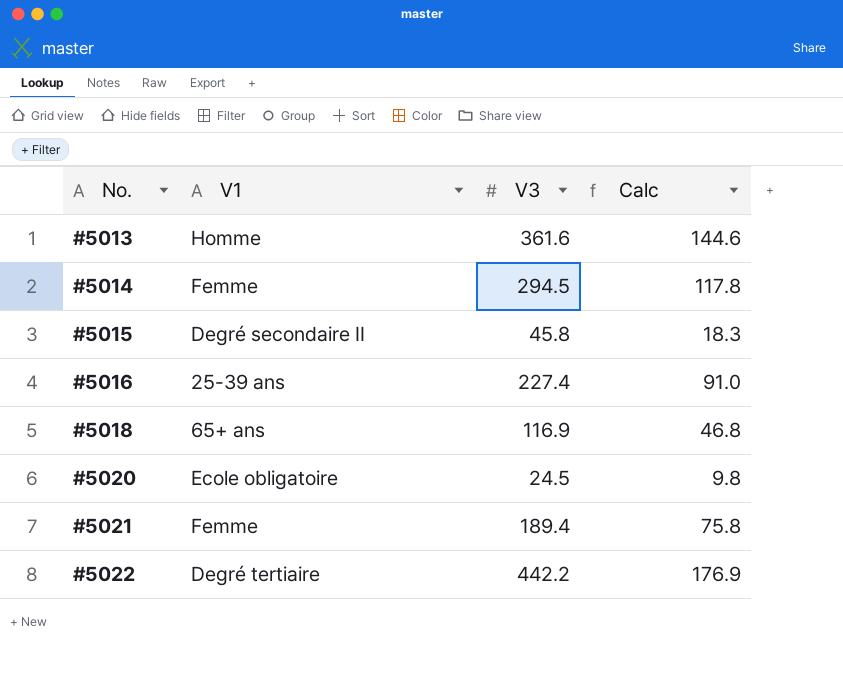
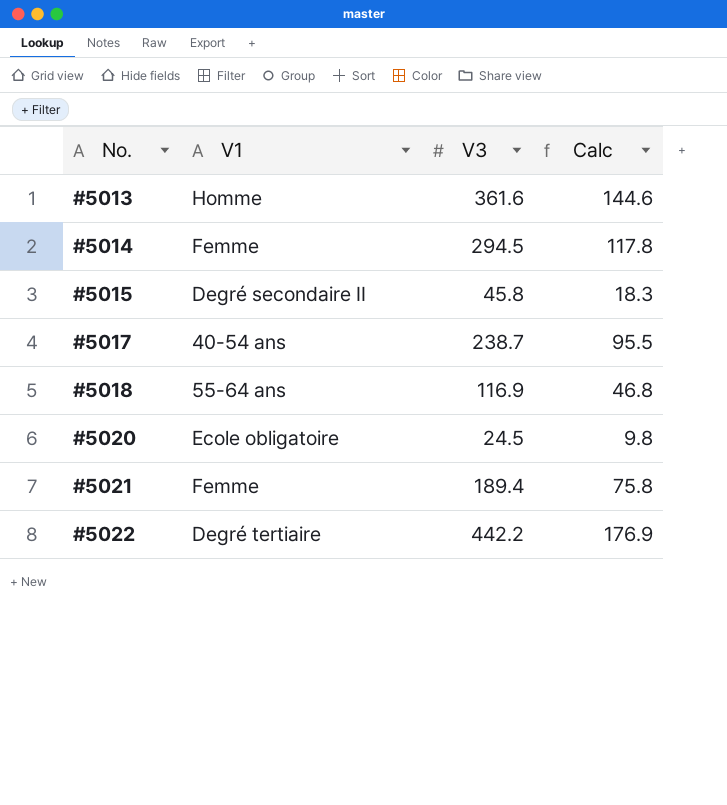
row #5016: 25-39 ans | 227.4 | 91.0 -> none
row #5017: none -> 40-54 ans | 238.7 | 95.5
#5018 | V1: 65+ ans -> 55-64 ans

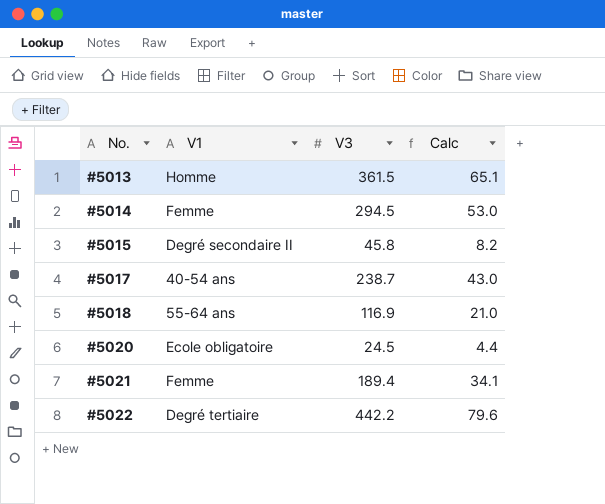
column Calc | formula: [V3] * 0.4 -> [V3] * 0.18
#5013 | V3: 361.6 -> 361.5

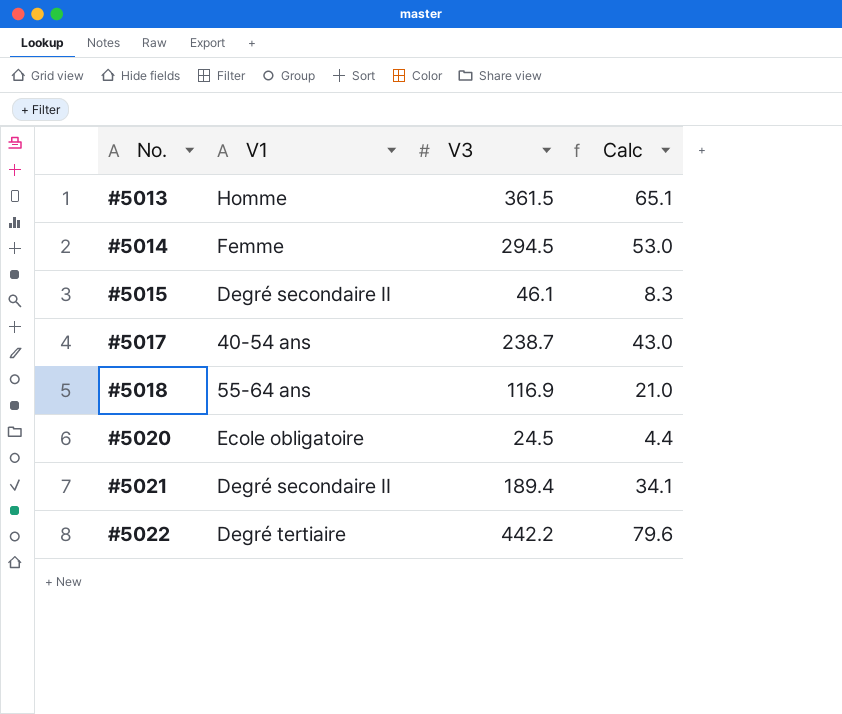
#5015 | V3: 45.8 -> 46.1
#5015 | Calc: 8.2 -> 8.3
#5021 | V1: Femme -> Degré secondaire II

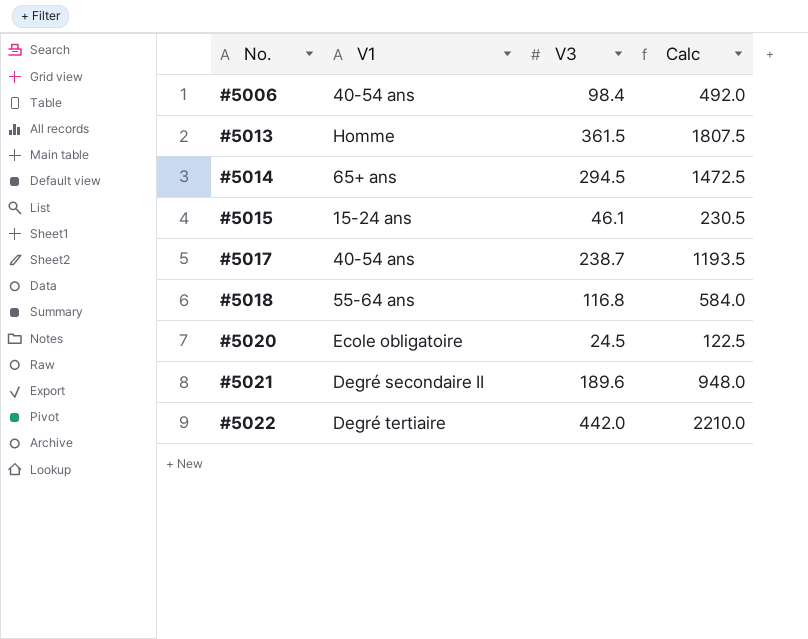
column Calc | formula: [V3] * 0.18 -> [V3] * 5
row #5006: none -> 40-54 ans | 98.4 | 492.0
#5014 | V1: Femme -> 65+ ans
#5015 | V1: Degré secondaire II -> 15-24 ans
#5018 | V3: 116.9 -> 116.8
#5021 | V3: 189.4 -> 189.6
#5022 | V3: 442.2 -> 442.0

